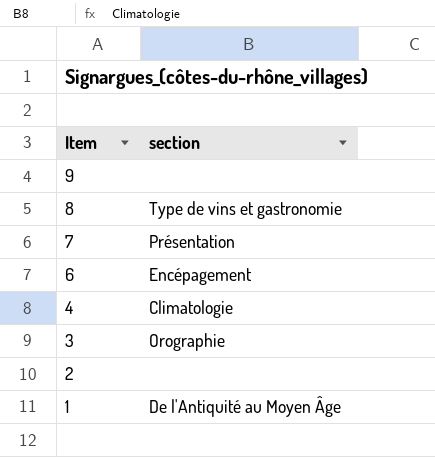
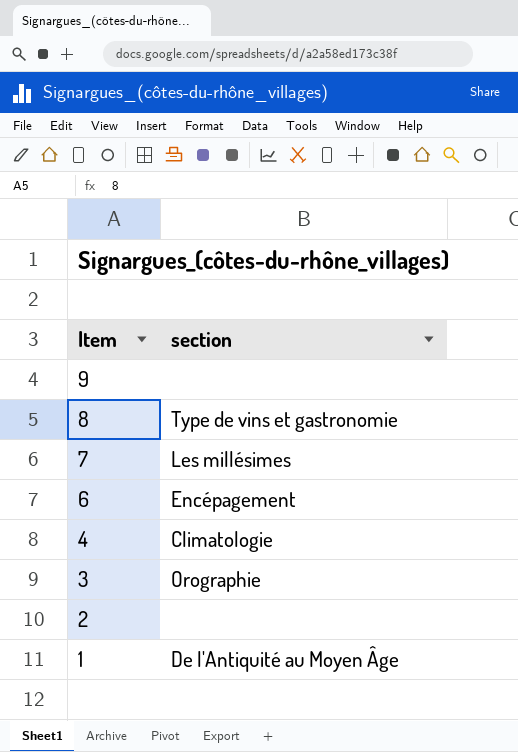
7 | section: Présentation -> Les millésimes

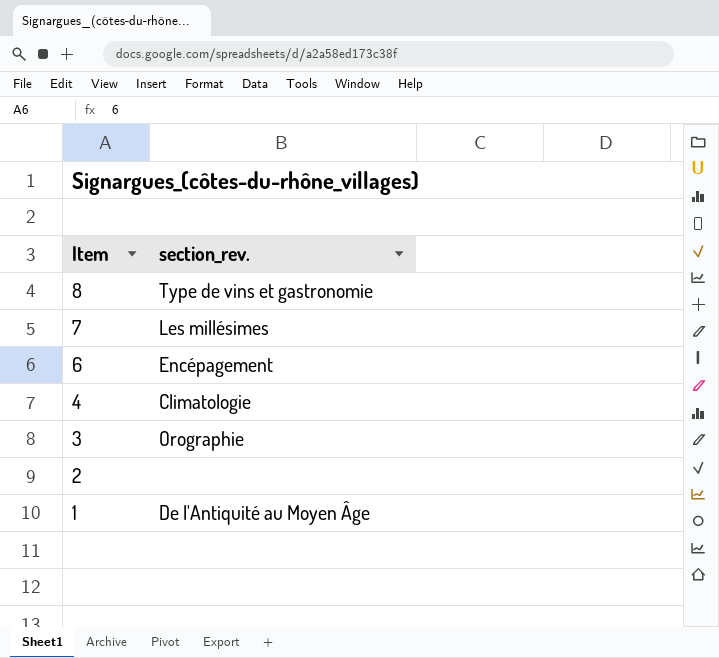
column name: section -> section_rev.
row 9: none -> none

